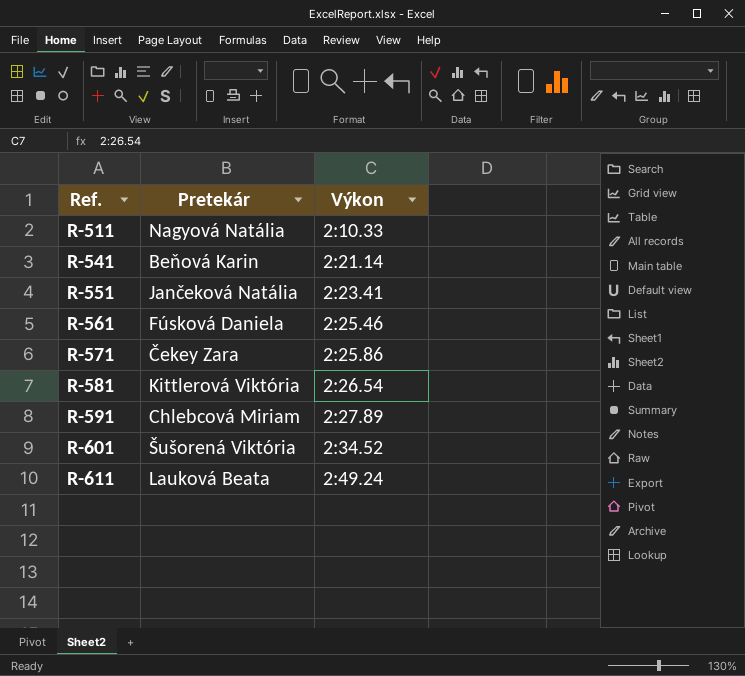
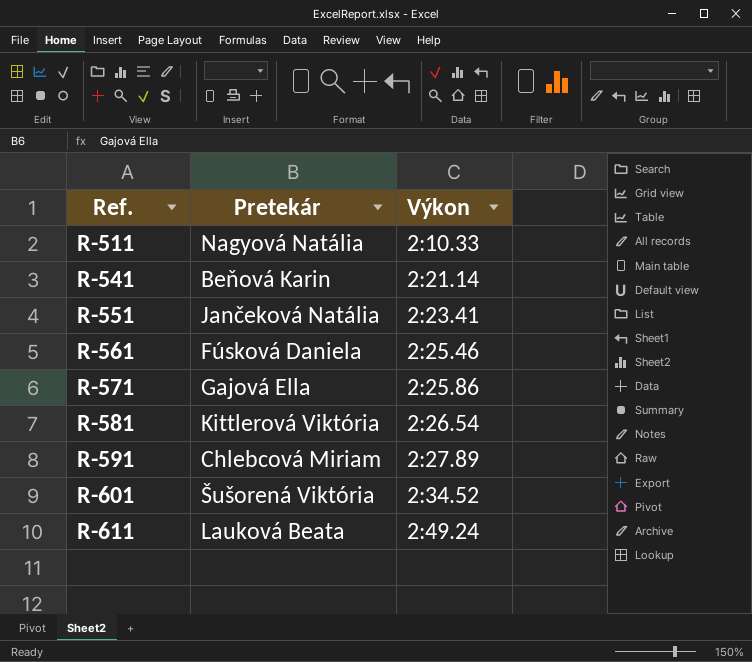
R-571 | Pretekár: Čekey Zara -> Gajová Ella

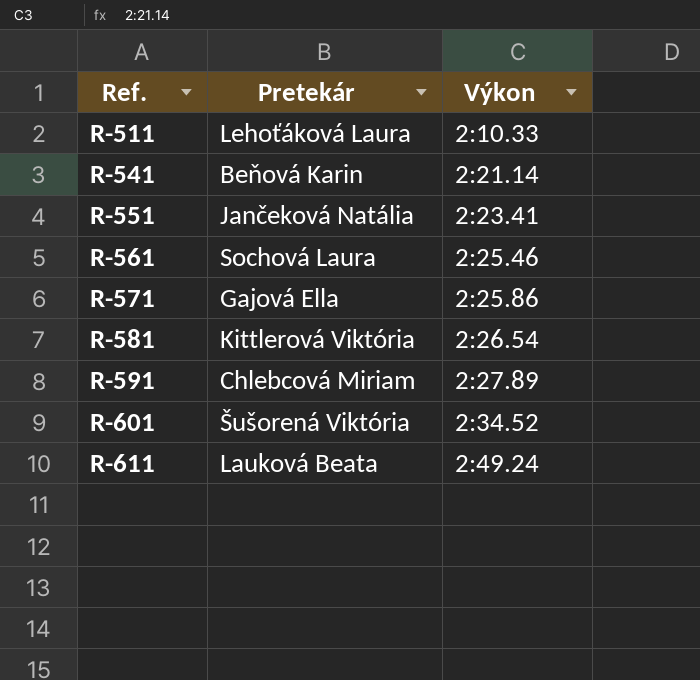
R-511 | Pretekár: Nagyová Natália -> Lehoťáková Laura
R-561 | Pretekár: Fúsková Daniela -> Sochová Laura

